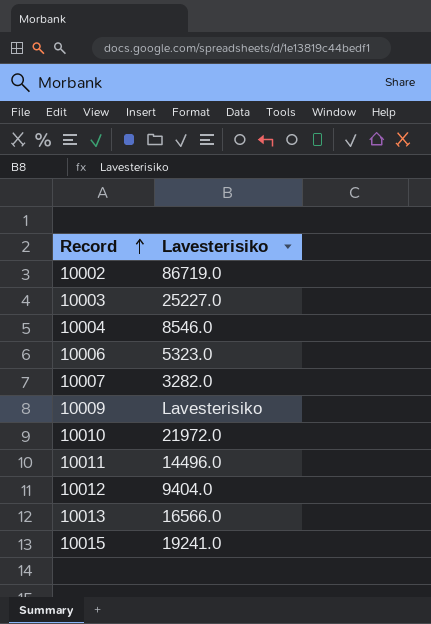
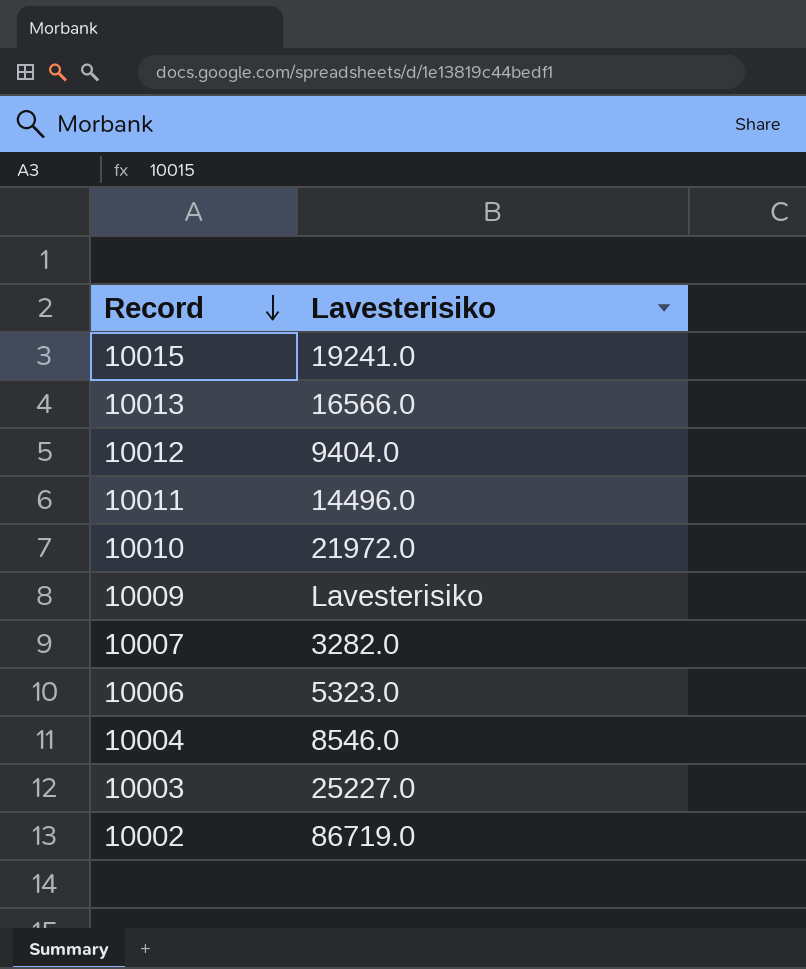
row order: Record ascending -> Record descending

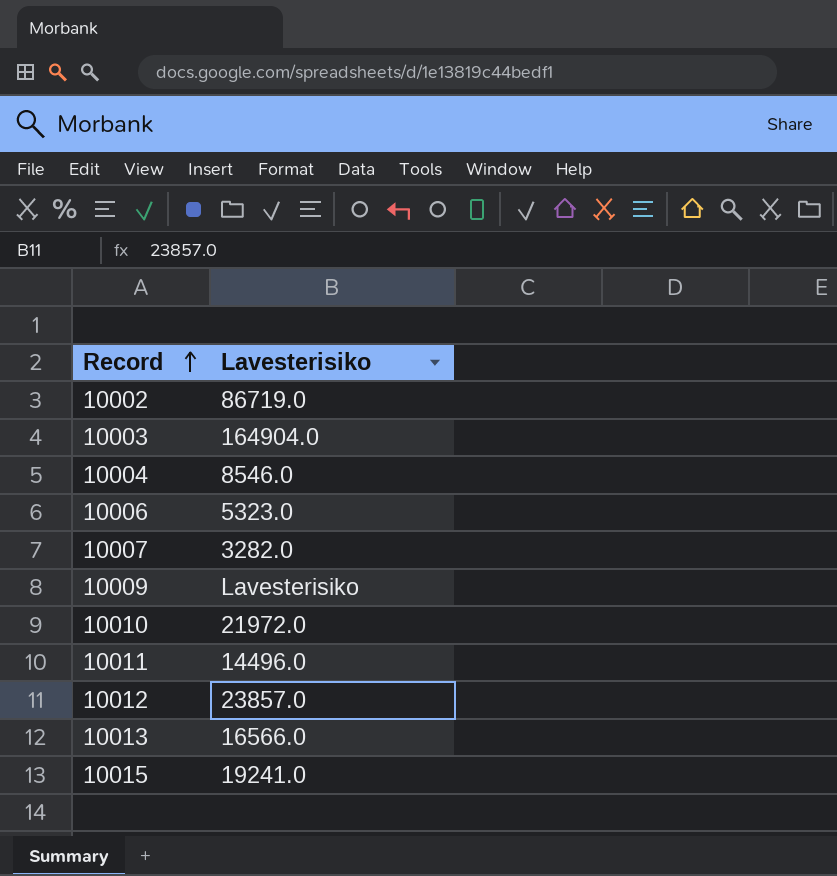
row order: Record descending -> Record ascending
10003 | Lavesterisiko: 25227.0 -> 164904.0
10012 | Lavesterisiko: 9404.0 -> 23857.0

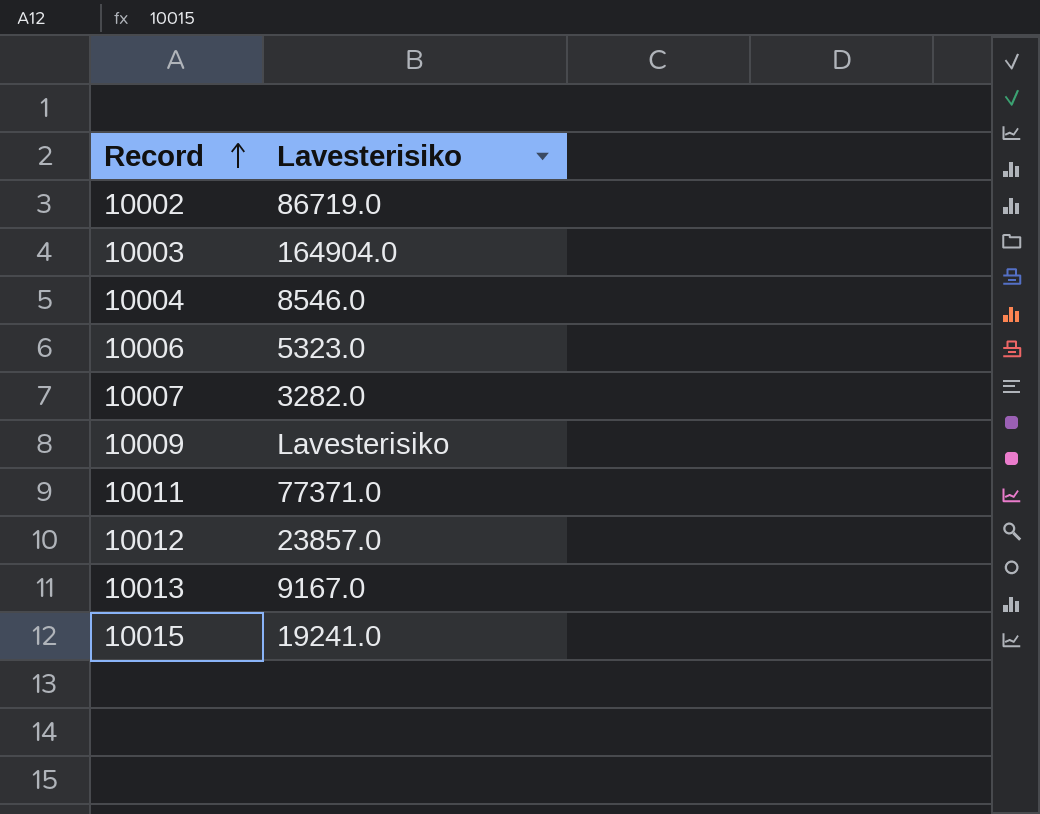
row 10010: 21972.0 -> none
10011 | Lavesterisiko: 14496.0 -> 77371.0
10013 | Lavesterisiko: 16566.0 -> 9167.0

